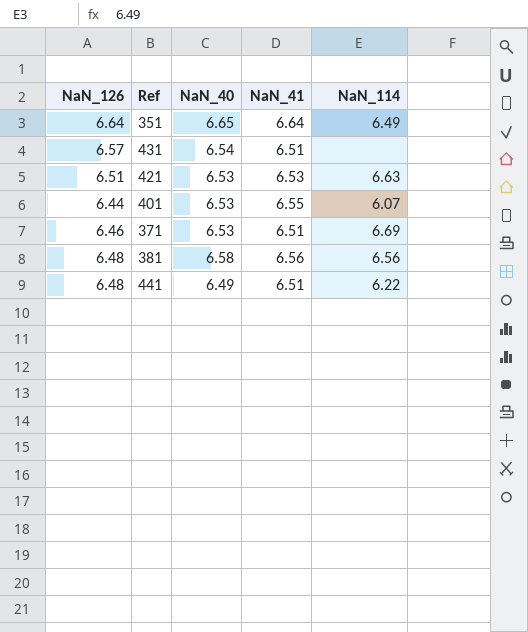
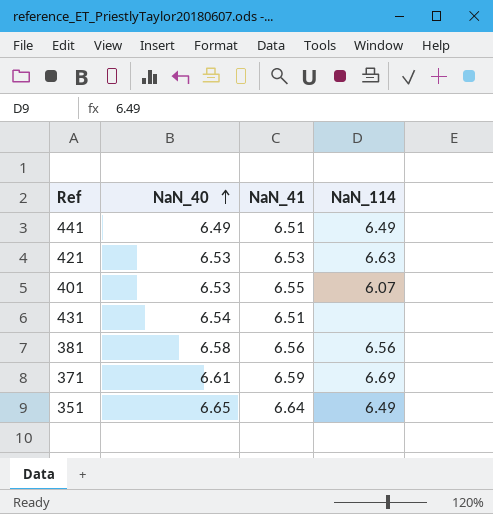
row order: none -> NaN_40 ascending
column NaN_126 | position: 1 -> none
441 | NaN_114: 6.22 -> 6.49
371 | NaN_40: 6.53 -> 6.61
371 | NaN_41: 6.51 -> 6.59

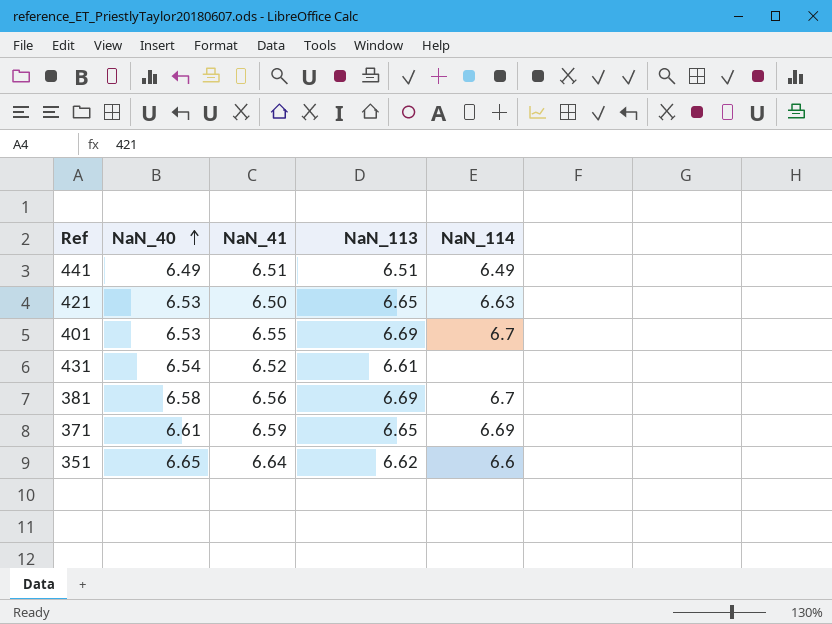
column NaN_113 | position: none -> 4
421 | NaN_41: 6.53 -> 6.50
401 | NaN_114: 6.07 -> 6.7
431 | NaN_41: 6.51 -> 6.52
381 | NaN_114: 6.56 -> 6.7
351 | NaN_114: 6.49 -> 6.6

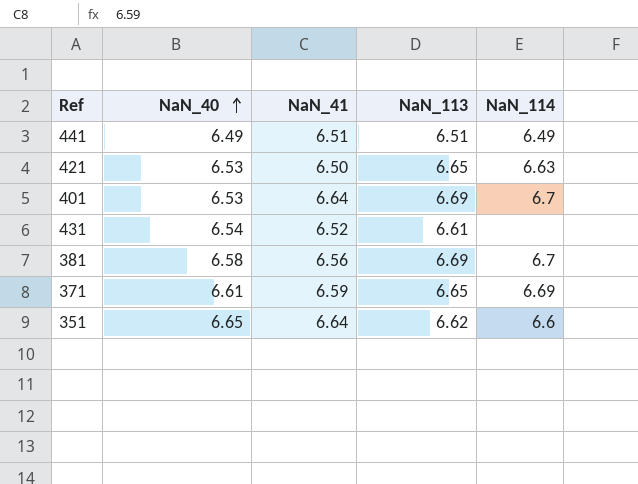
401 | NaN_41: 6.55 -> 6.64

